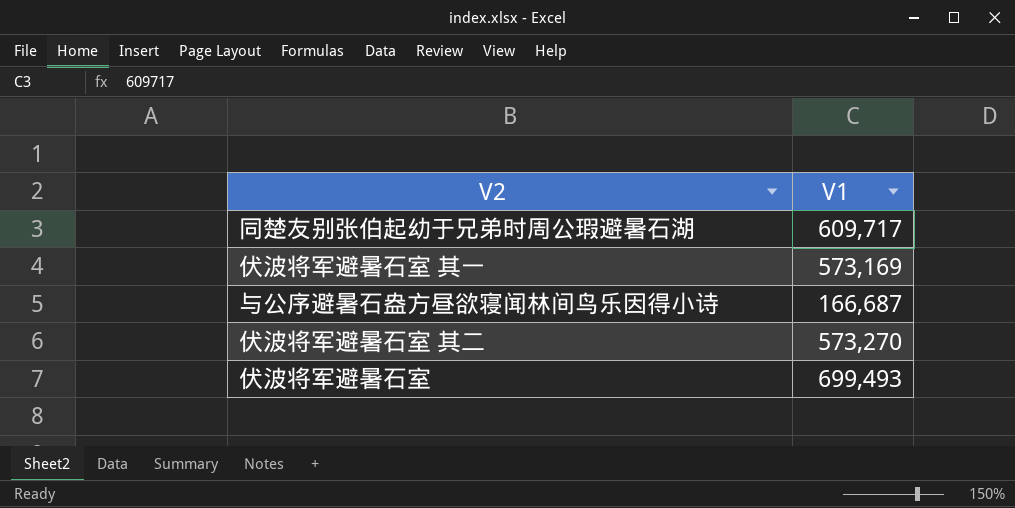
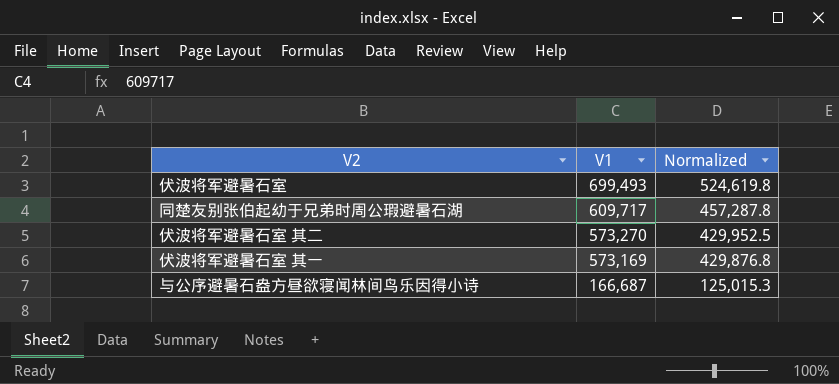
row order: none -> V1 descending
column Normalized | formula: none -> [V1] * 0.75

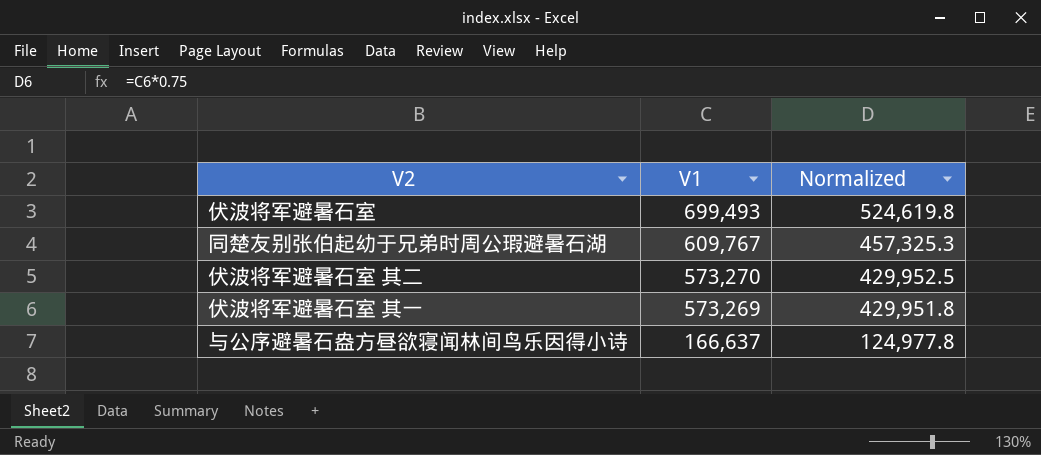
同楚友别张伯起幼于兄弟时周公瑕避暑石湖 | V1: 609,717 -> 609,767
同楚友别张伯起幼于兄弟时周公瑕避暑石湖 | Normalized: 457,287.8 -> 457,325.3
伏波将军避暑石室 其一 | V1: 573,169 -> 573,269
伏波将军避暑石室 其一 | Normalized: 429,876.8 -> 429,951.8
与公序避暑石盎方昼欲寝闻林间鸟乐因得小诗 | V1: 166,687 -> 166,637
与公序避暑石盎方昼欲寝闻林间鸟乐因得小诗 | Normalized: 125,015.3 -> 124,977.8

